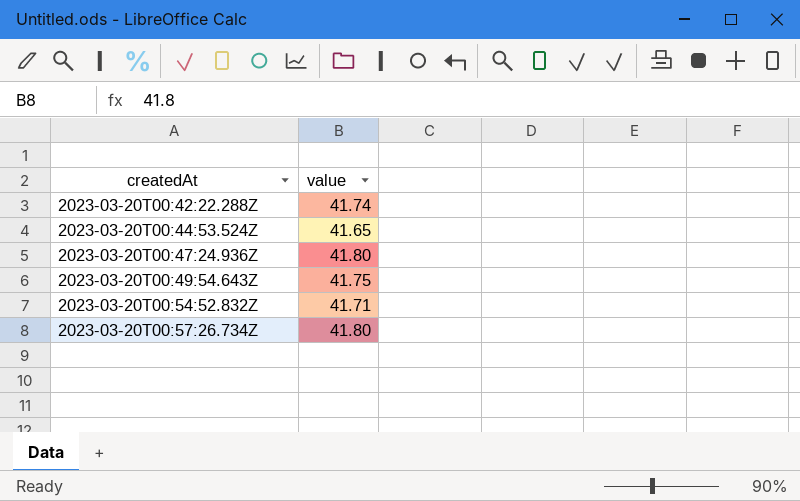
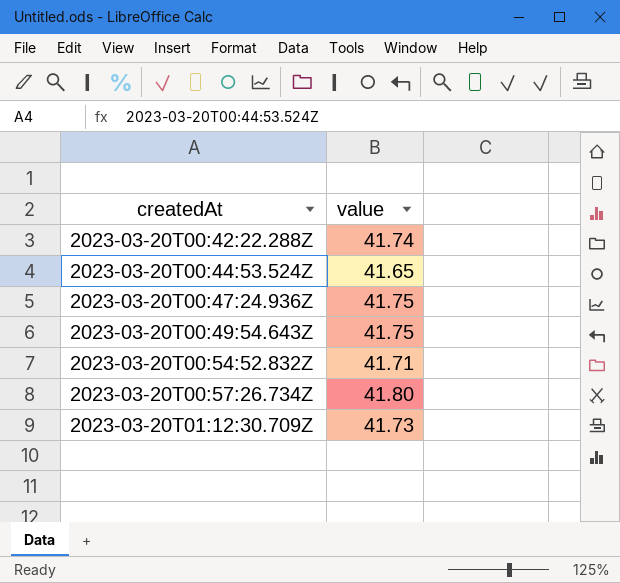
2023-03-20T00:47:24.936Z | value: 41.80 -> 41.75
row 2023-03-20T01:12:30.709Z: none -> 41.73

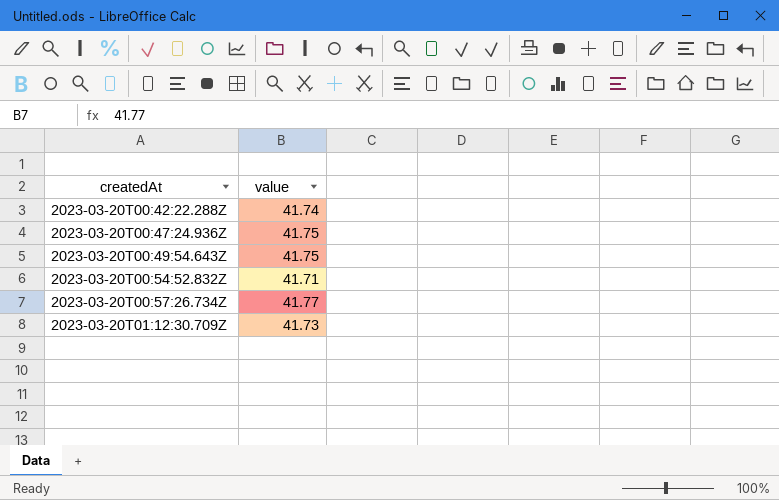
row 2023-03-20T00:44:53.524Z: 41.65 -> none
2023-03-20T00:57:26.734Z | value: 41.80 -> 41.77

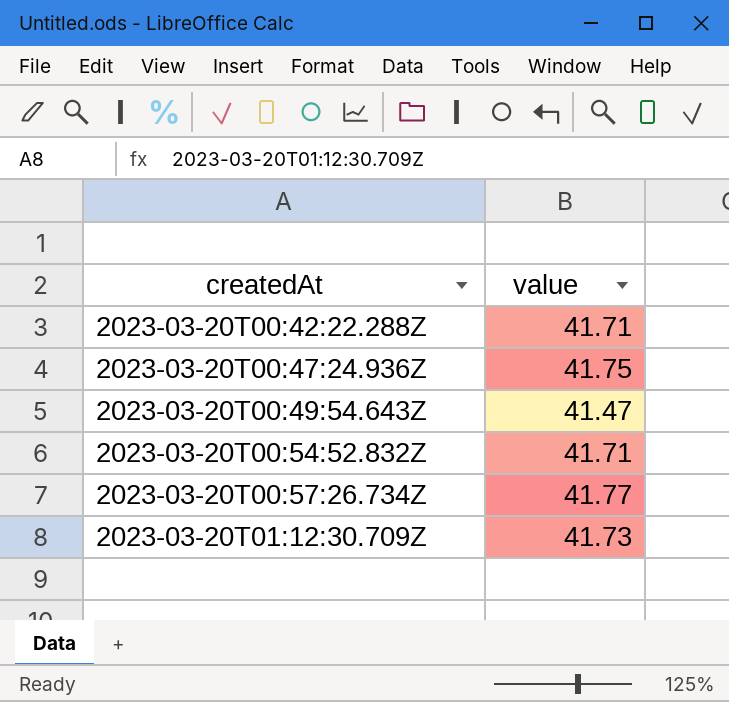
2023-03-20T00:42:22.288Z | value: 41.74 -> 41.71
2023-03-20T00:49:54.643Z | value: 41.75 -> 41.47

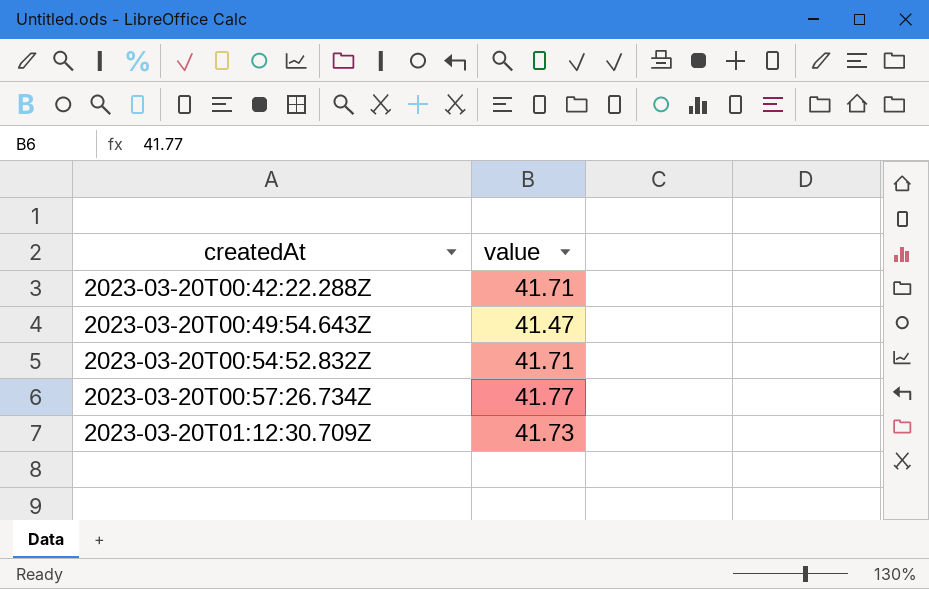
row 2023-03-20T00:47:24.936Z: 41.75 -> none

